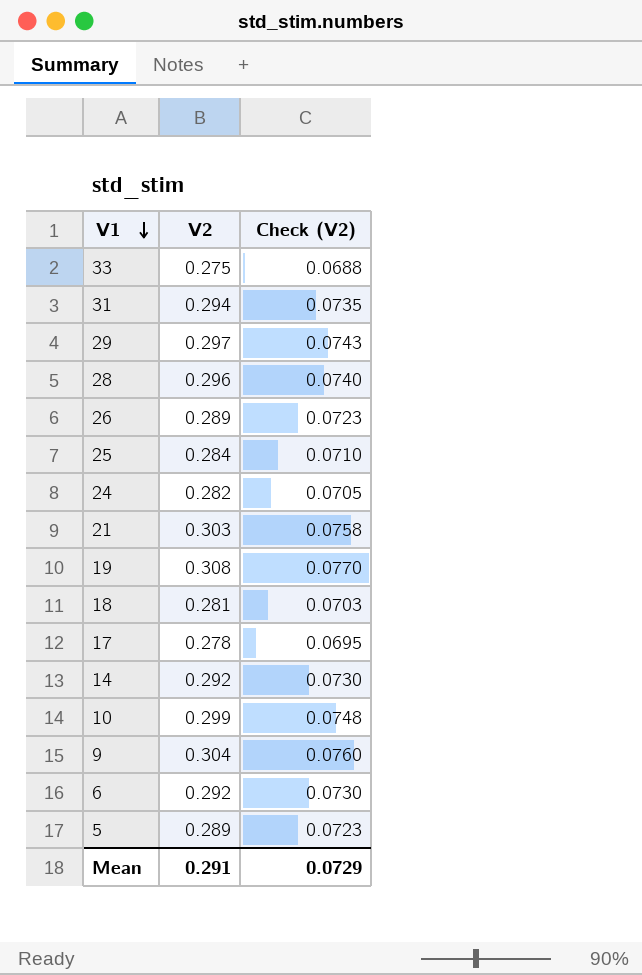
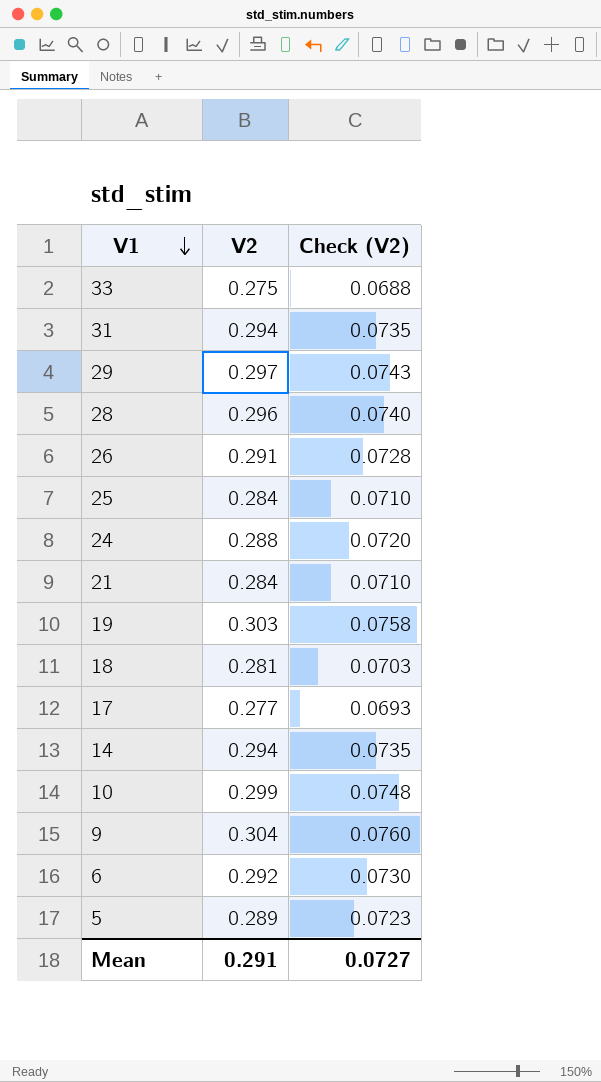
26 | V2: 0.289 -> 0.291
26 | Check (V2): 0.0723 -> 0.0728
24 | V2: 0.282 -> 0.288
24 | Check (V2): 0.0705 -> 0.0720
21 | V2: 0.303 -> 0.284
21 | Check (V2): 0.0758 -> 0.0710
19 | V2: 0.308 -> 0.303
19 | Check (V2): 0.0770 -> 0.0758
17 | V2: 0.278 -> 0.277
17 | Check (V2): 0.0695 -> 0.0693
14 | V2: 0.292 -> 0.294
14 | Check (V2): 0.0730 -> 0.0735
Mean | Check (V2): 0.0729 -> 0.0727

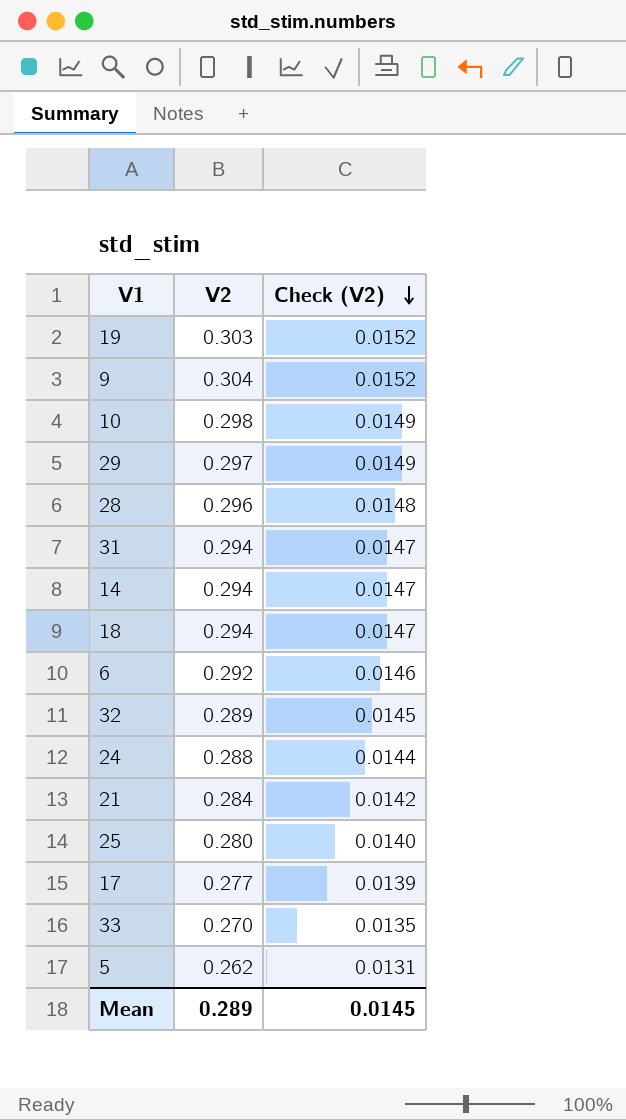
row order: V1 descending -> Check (V2) descending
column Check (V2) | formula: [V2] * 0.25 -> [V2] * 0.05
row 26: 0.291 | 0.0728 -> none
10 | V2: 0.299 -> 0.298
18 | V2: 0.281 -> 0.294
row 32: none -> 0.289 | 0.0145
25 | V2: 0.284 -> 0.280
33 | V2: 0.275 -> 0.270
5 | V2: 0.289 -> 0.262
Mean | V2: 0.291 -> 0.289
Mean | Check (V2): 0.0727 -> 0.0145

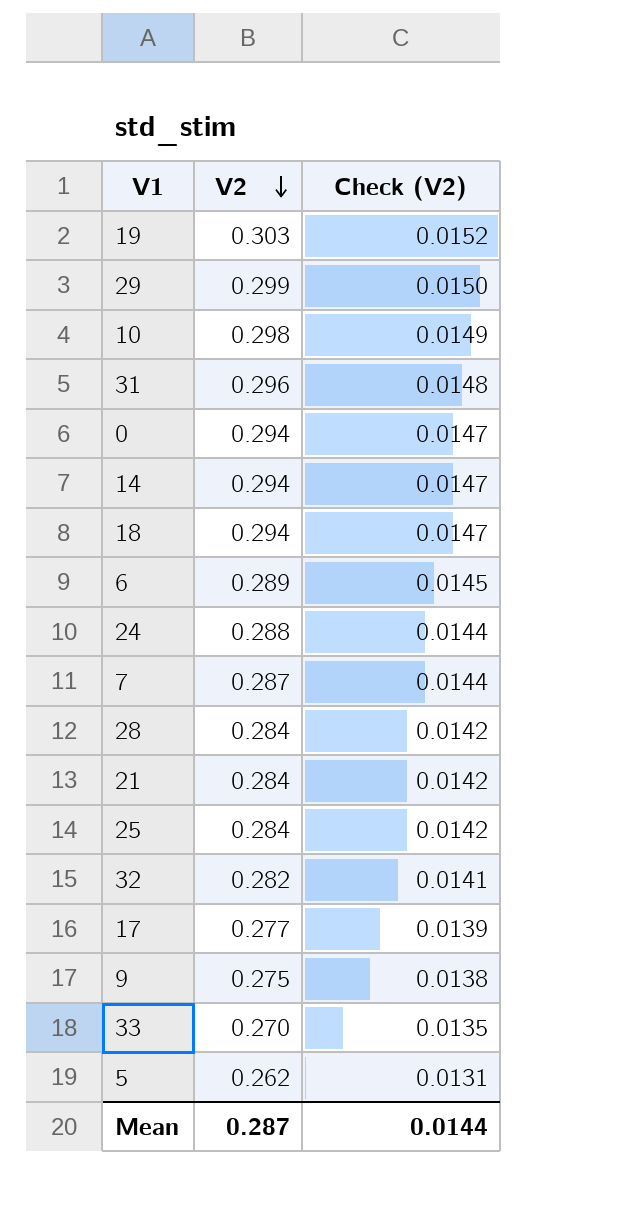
row order: Check (V2) descending -> V2 descending
29 | V2: 0.297 -> 0.299
29 | Check (V2): 0.0149 -> 0.0150
31 | V2: 0.294 -> 0.296
31 | Check (V2): 0.0147 -> 0.0148
row 0: none -> 0.294 | 0.0147
6 | V2: 0.292 -> 0.289
6 | Check (V2): 0.0146 -> 0.0145
row 7: none -> 0.287 | 0.0144
28 | V2: 0.296 -> 0.284
28 | Check (V2): 0.0148 -> 0.0142
25 | V2: 0.280 -> 0.284
25 | Check (V2): 0.0140 -> 0.0142
32 | V2: 0.289 -> 0.282
32 | Check (V2): 0.0145 -> 0.0141
9 | V2: 0.304 -> 0.275
9 | Check (V2): 0.0152 -> 0.0138
Mean | V2: 0.289 -> 0.287
Mean | Check (V2): 0.0145 -> 0.0144

